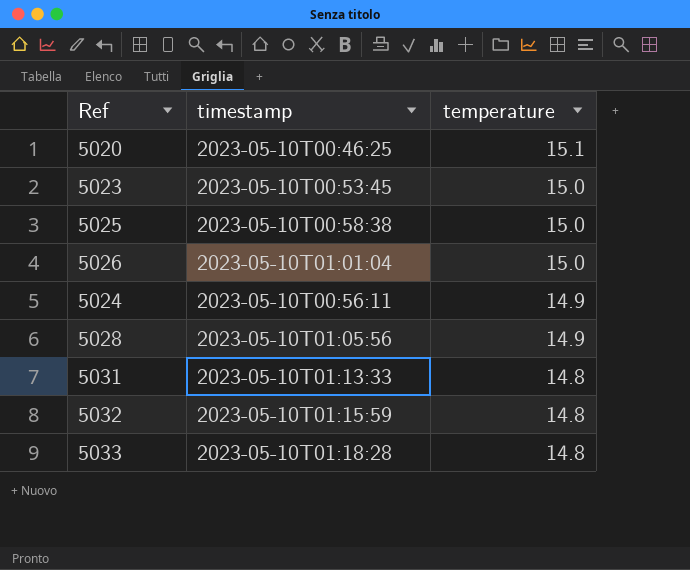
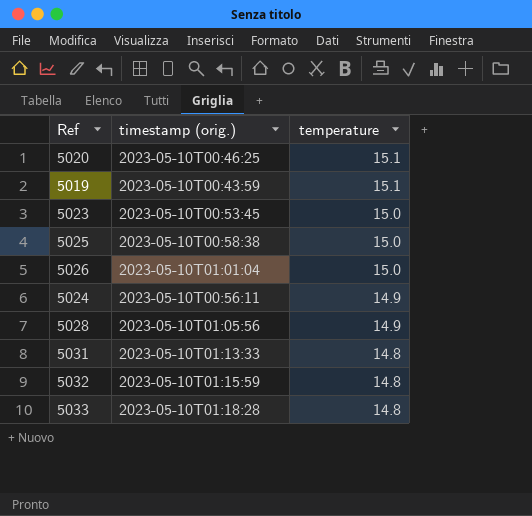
column name: timestamp -> timestamp (orig.)
row 5019: none -> 2023-05-10T00:43:59 | 15.1

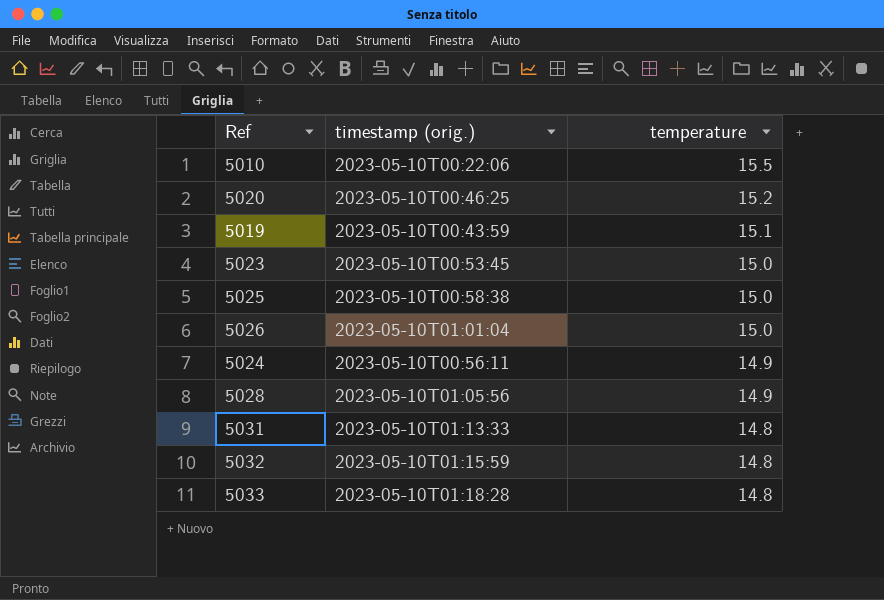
row 5010: none -> 2023-05-10T00:22:06 | 15.5
5020 | temperature: 15.1 -> 15.2

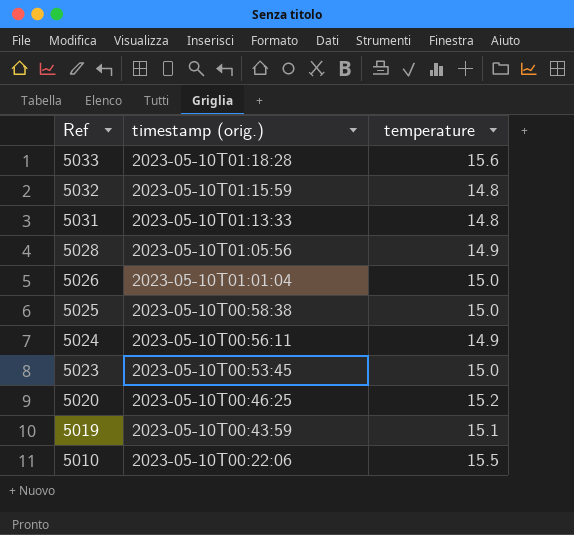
row order: temperature descending -> Ref descending
5033 | temperature: 14.8 -> 15.6

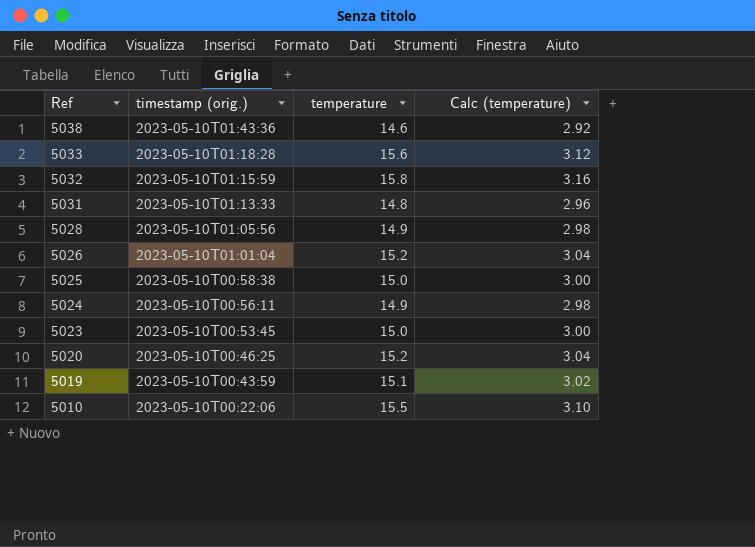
column Calc (temperature) | formula: none -> [temperature] * 0.2
row 5038: none -> 2023-05-10T01:43:36 | 14.6 | 2.92
5032 | temperature: 14.8 -> 15.8
5026 | temperature: 15.0 -> 15.2

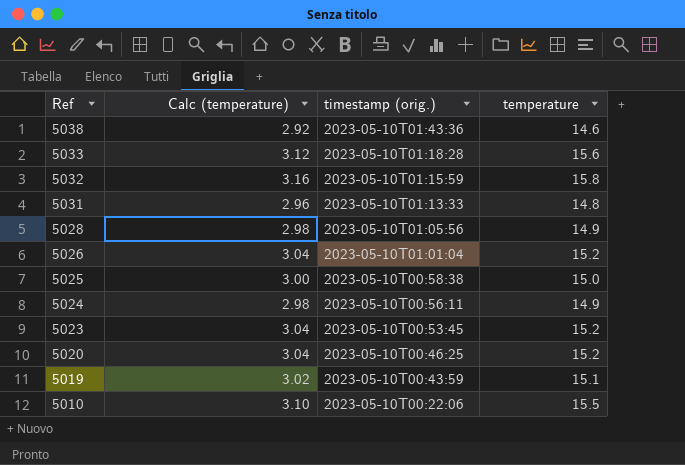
column Calc (temperature) | position: 4 -> 2
5023 | Calc (temperature): 3.00 -> 3.04
5023 | temperature: 15.0 -> 15.2

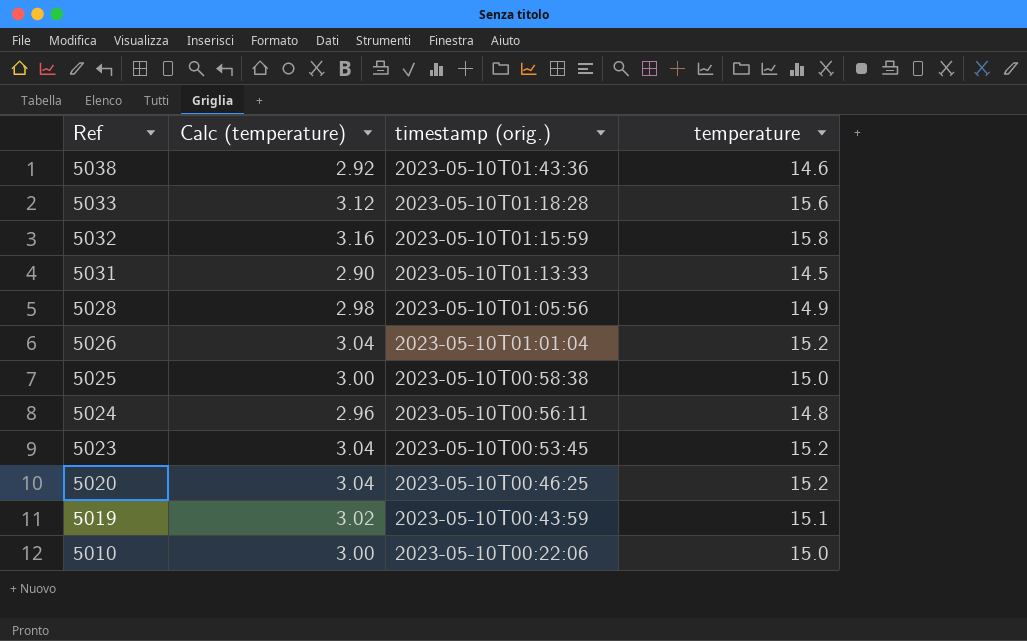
5031 | Calc (temperature): 2.96 -> 2.90
5031 | temperature: 14.8 -> 14.5
5024 | Calc (temperature): 2.98 -> 2.96
5024 | temperature: 14.9 -> 14.8
5010 | Calc (temperature): 3.10 -> 3.00
5010 | temperature: 15.5 -> 15.0

